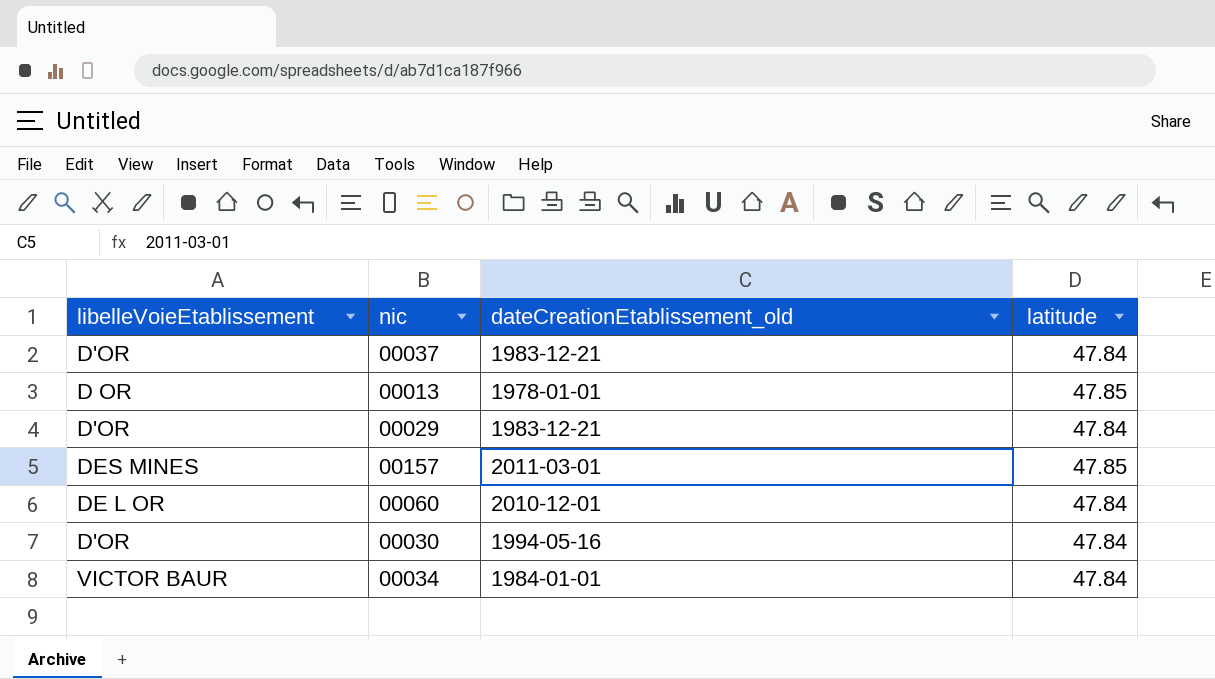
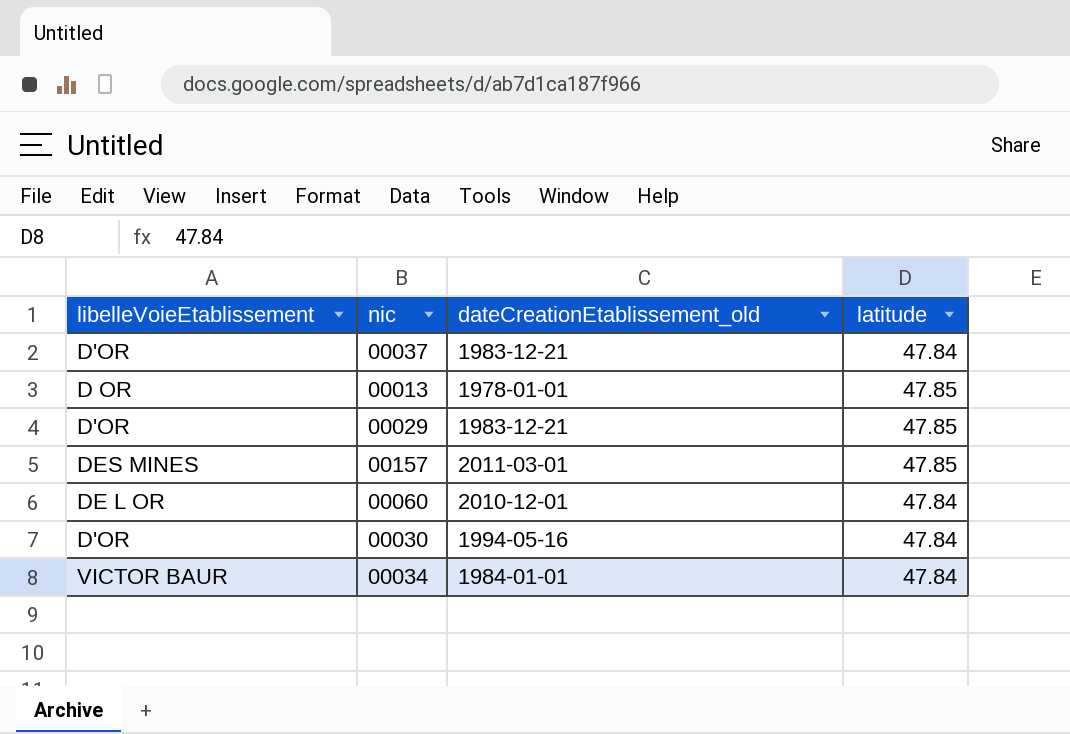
00029 | latitude: 47.84 -> 47.85

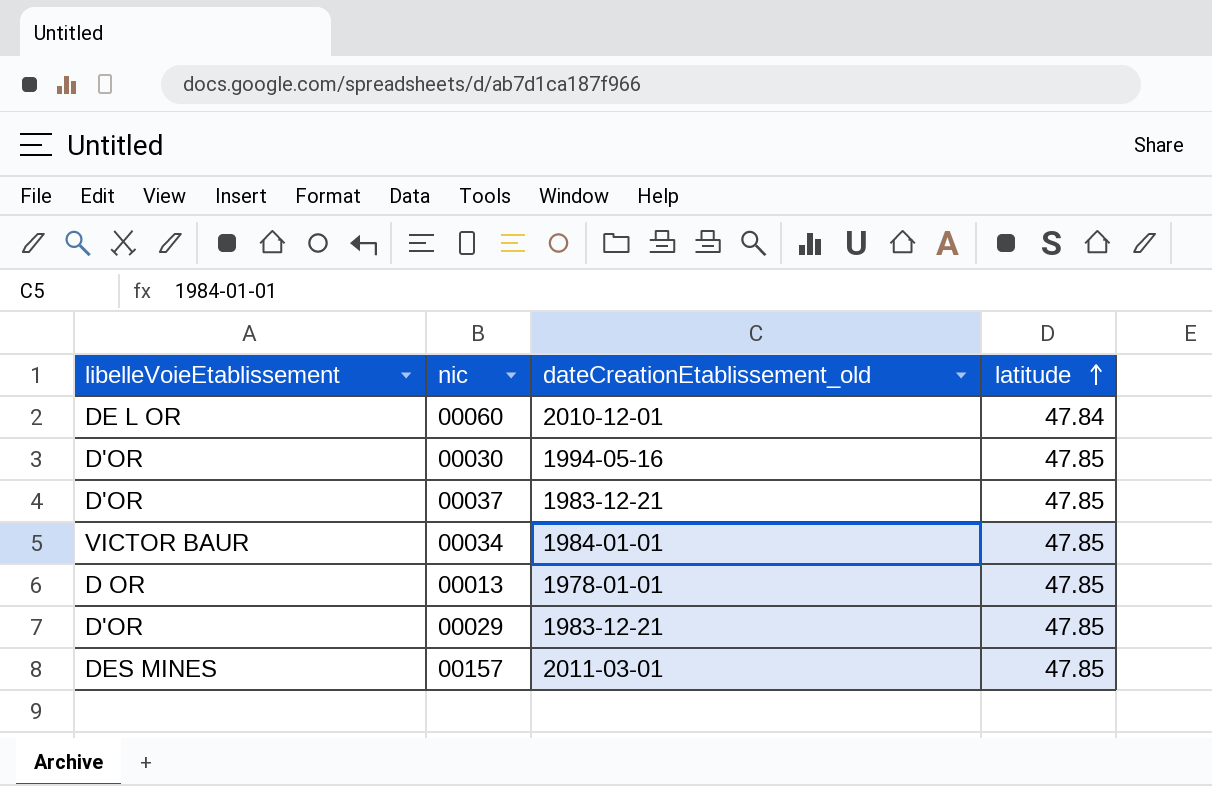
row order: none -> latitude ascending
00030 | latitude: 47.84 -> 47.85
00037 | latitude: 47.84 -> 47.85
00034 | latitude: 47.84 -> 47.85

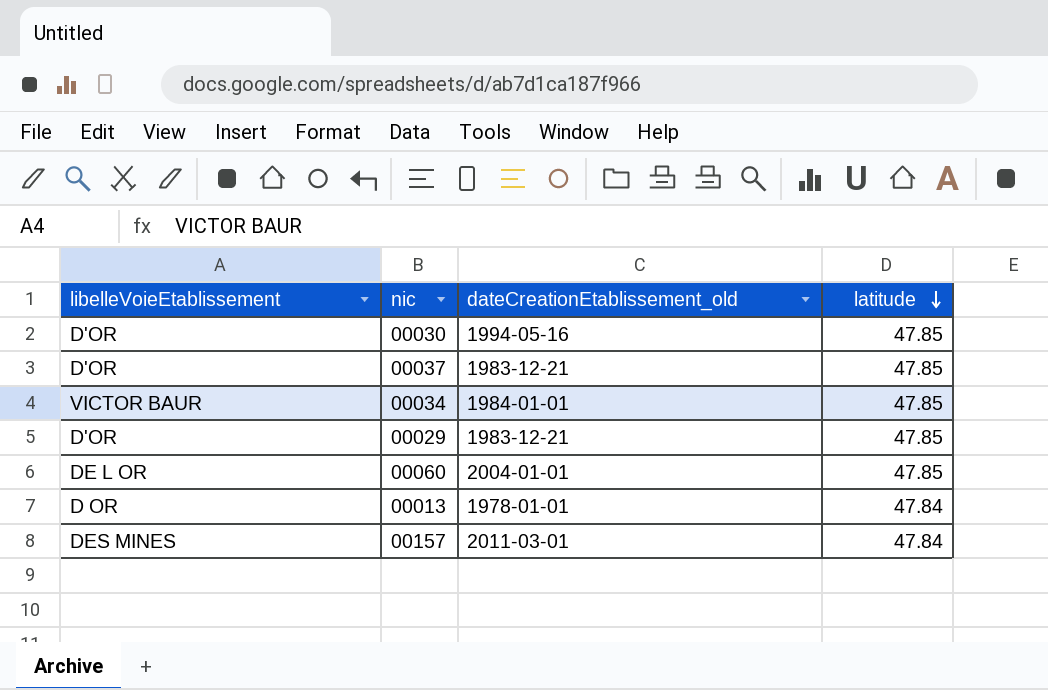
row order: latitude ascending -> latitude descending
00060 | dateCreationEtablissement_old: 2010-12-01 -> 2004-01-01
00060 | latitude: 47.84 -> 47.85
00013 | latitude: 47.85 -> 47.84
00157 | latitude: 47.85 -> 47.84

